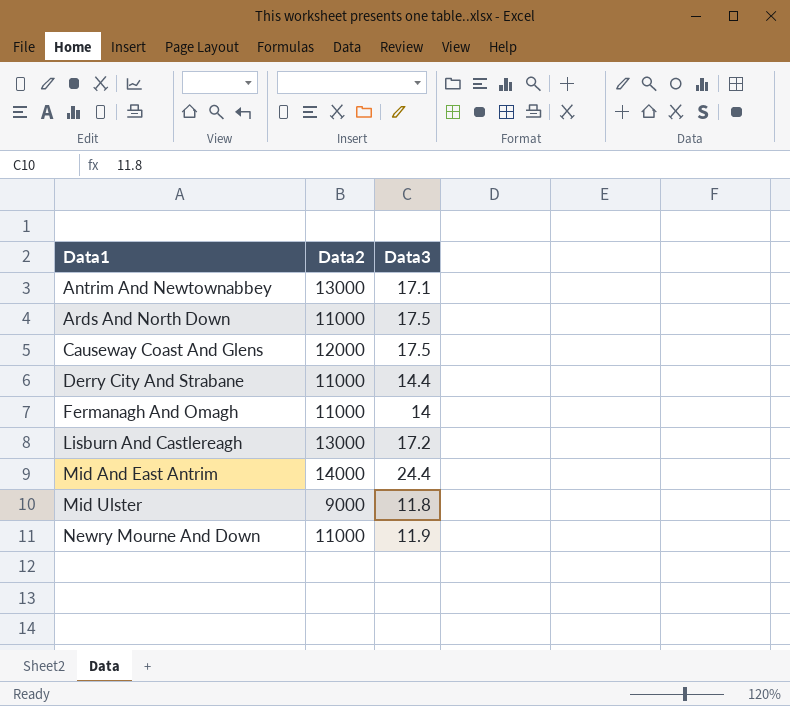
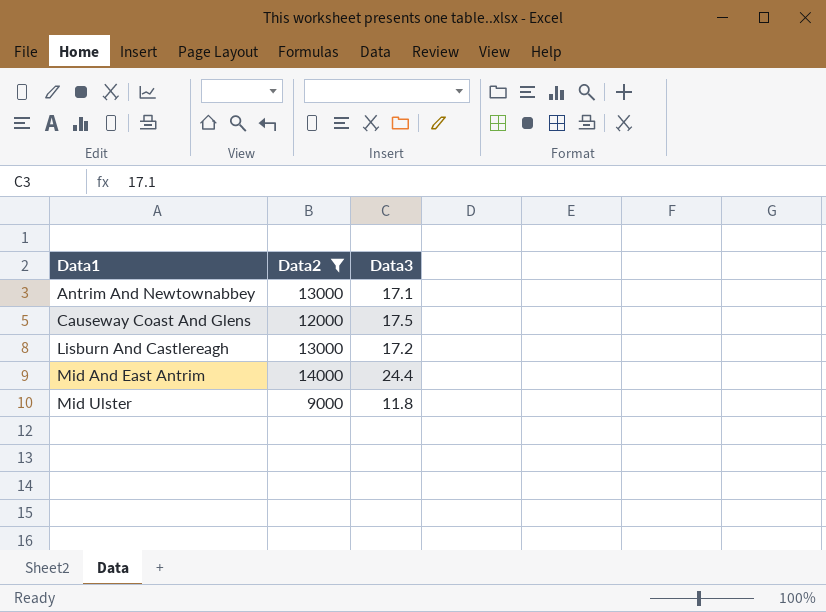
filter: none -> Data2 != 11000

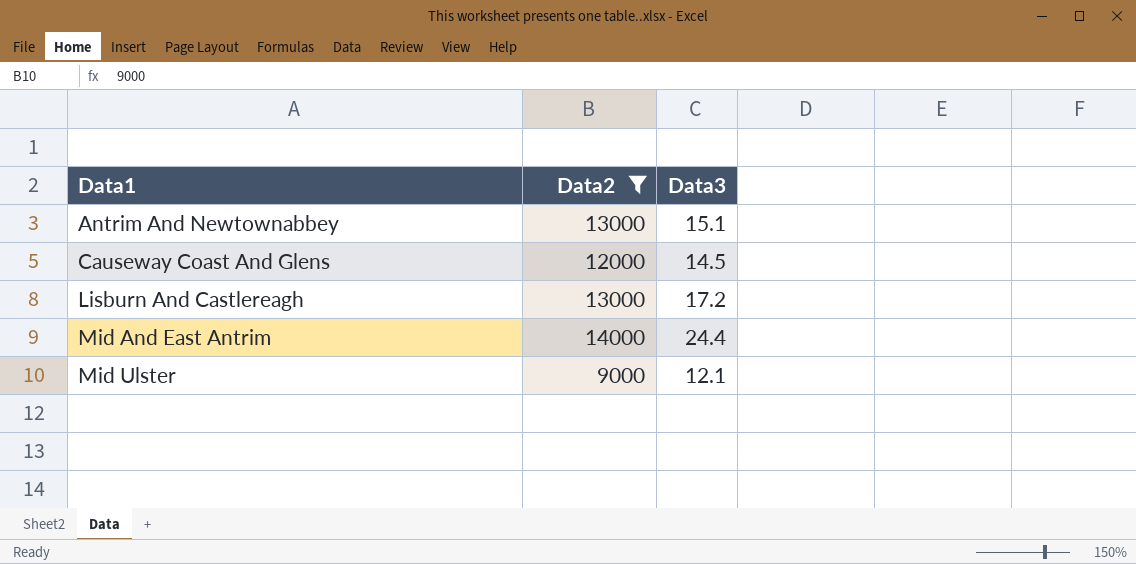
Antrim And Newtownabbey | Data3: 17.1 -> 15.1
Causeway Coast And Glens | Data3: 17.5 -> 14.5
Mid Ulster | Data3: 11.8 -> 12.1

